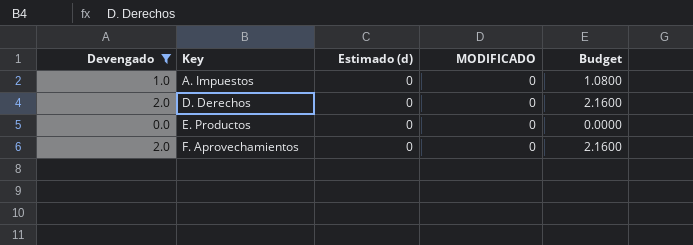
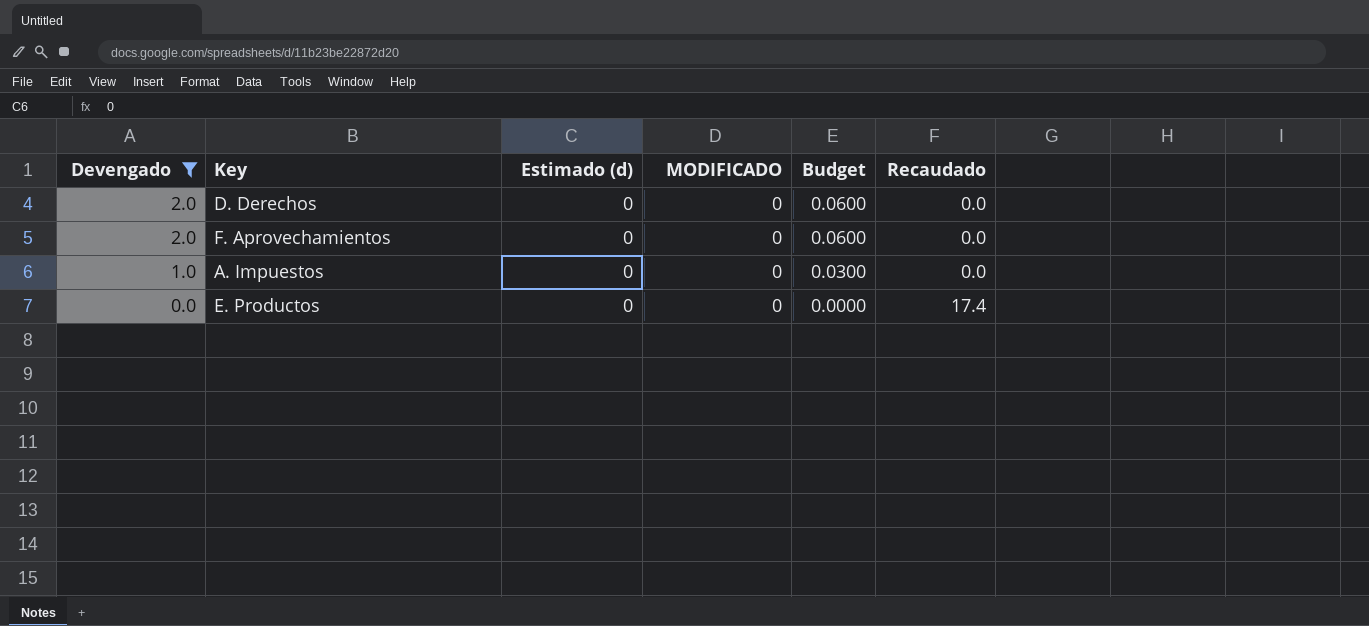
row order: Key ascending -> Devengado descending
column Budget | formula: [Devengado] * 1.08 -> [Devengado] * 0.03
column Recaudado | position: none -> 6

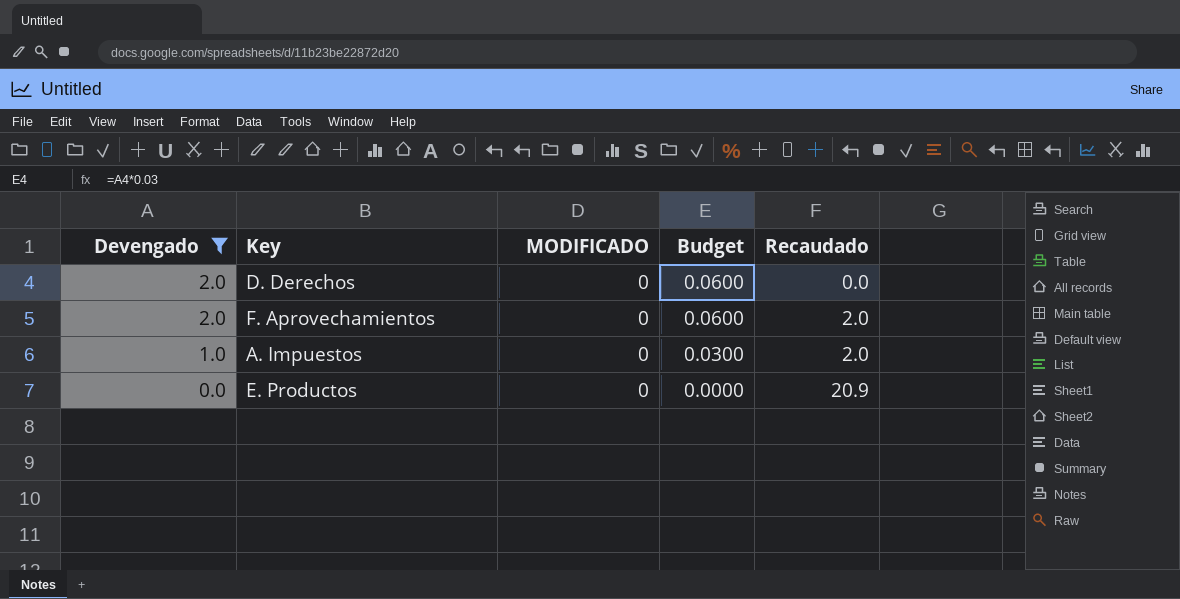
column Estimado (d) | position: 3 -> none
F. Aprovechamientos | Recaudado: 0.0 -> 2.0
A. Impuestos | Recaudado: 0.0 -> 2.0
E. Productos | Recaudado: 17.4 -> 20.9

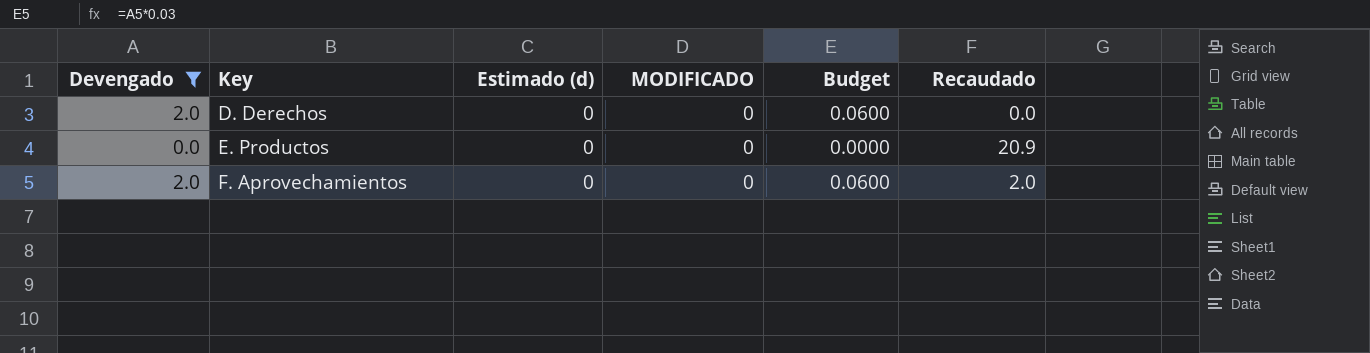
row order: Devengado descending -> Key ascending
column Estimado (d) | position: none -> 3
row A. Impuestos: 1.0 | 0 | 0.0300 | 2.0 -> none

